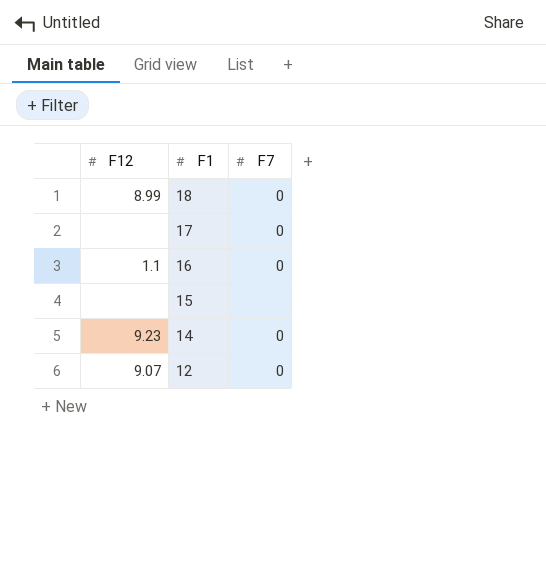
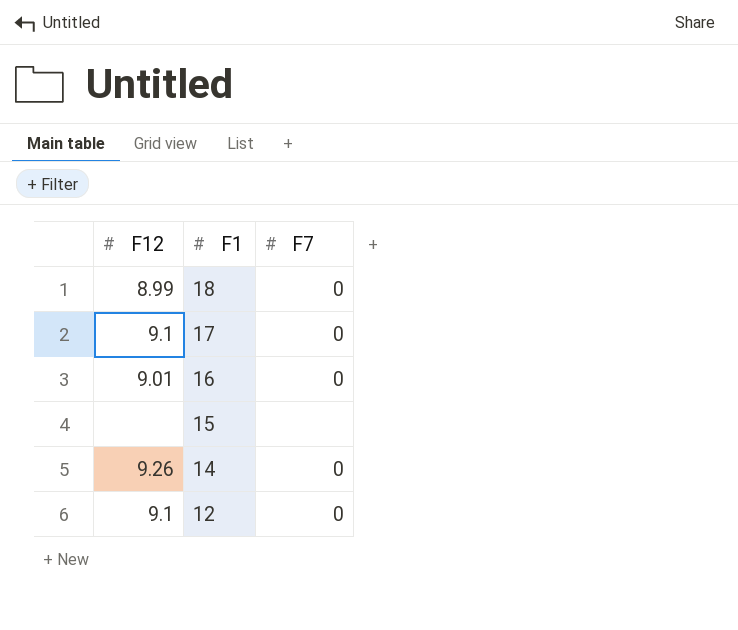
17 | F12: none -> 9.1
16 | F12: 1.1 -> 9.01
14 | F12: 9.23 -> 9.26
12 | F12: 9.07 -> 9.1

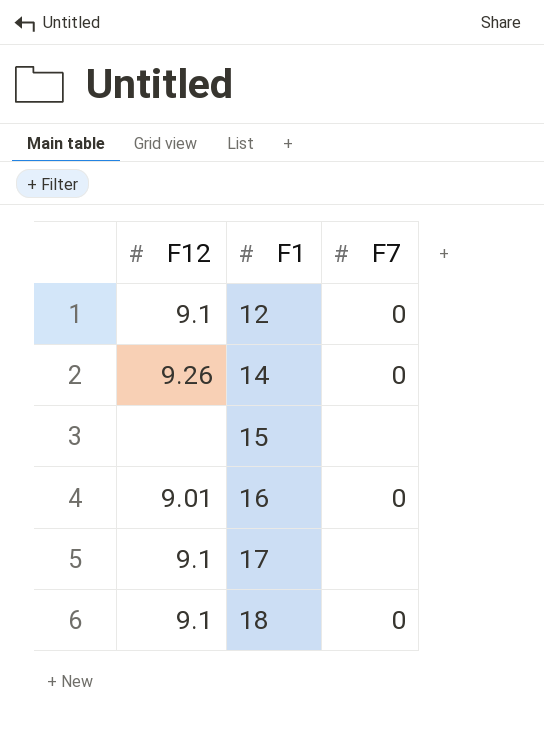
row order: F1 descending -> F1 ascending
17 | F7: 0 -> none
18 | F12: 8.99 -> 9.1

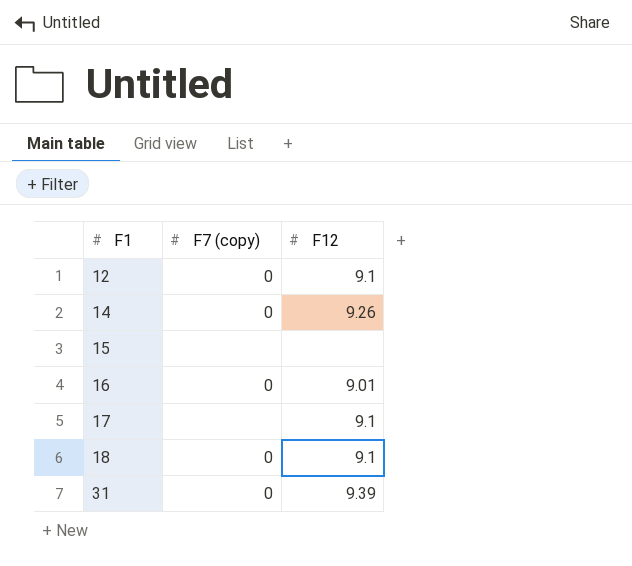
column name: F7 -> F7 (copy)
column F12 | position: 1 -> 3
row 31: none -> 0 | 9.39

